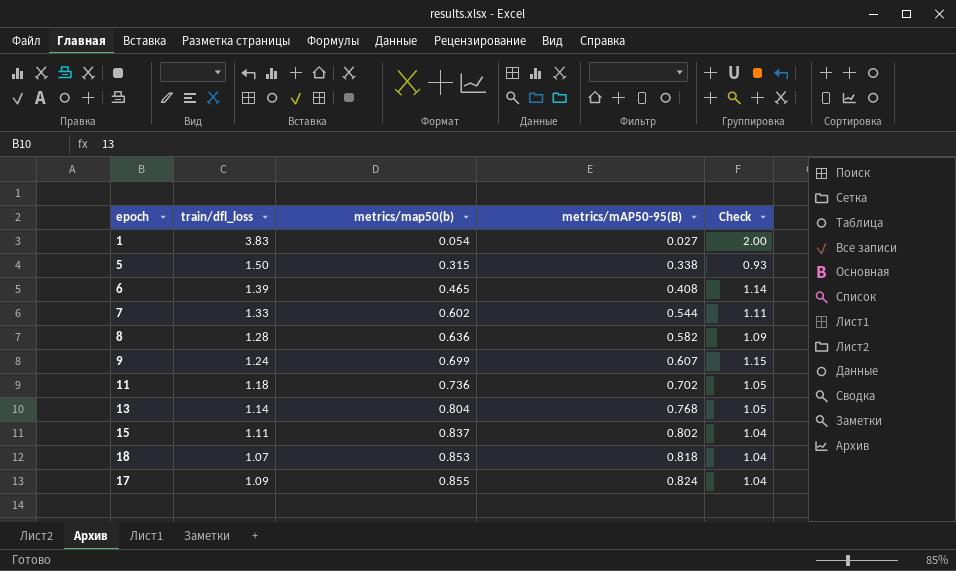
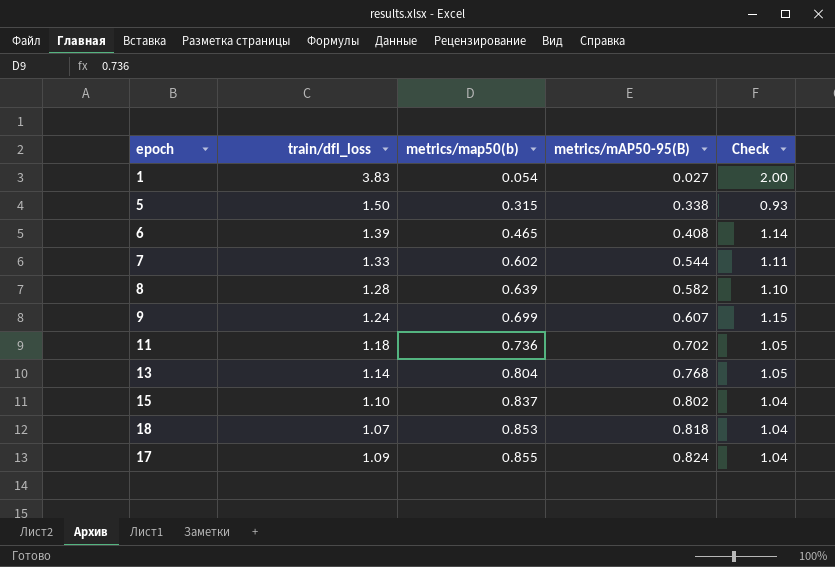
8 | metrics/map50(b): 0.636 -> 0.639
8 | Check: 1.09 -> 1.10
15 | train/dfl_loss: 1.11 -> 1.10

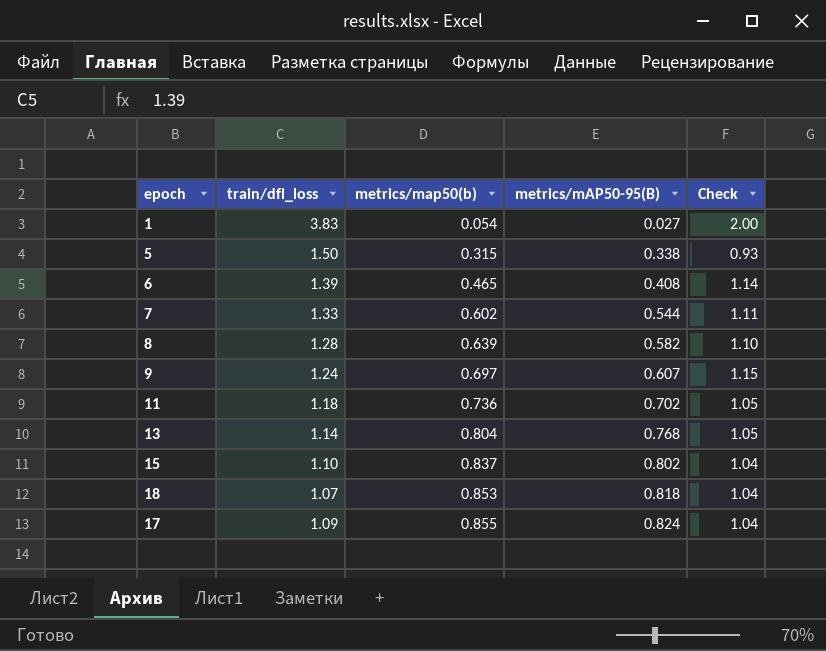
9 | metrics/map50(b): 0.699 -> 0.697

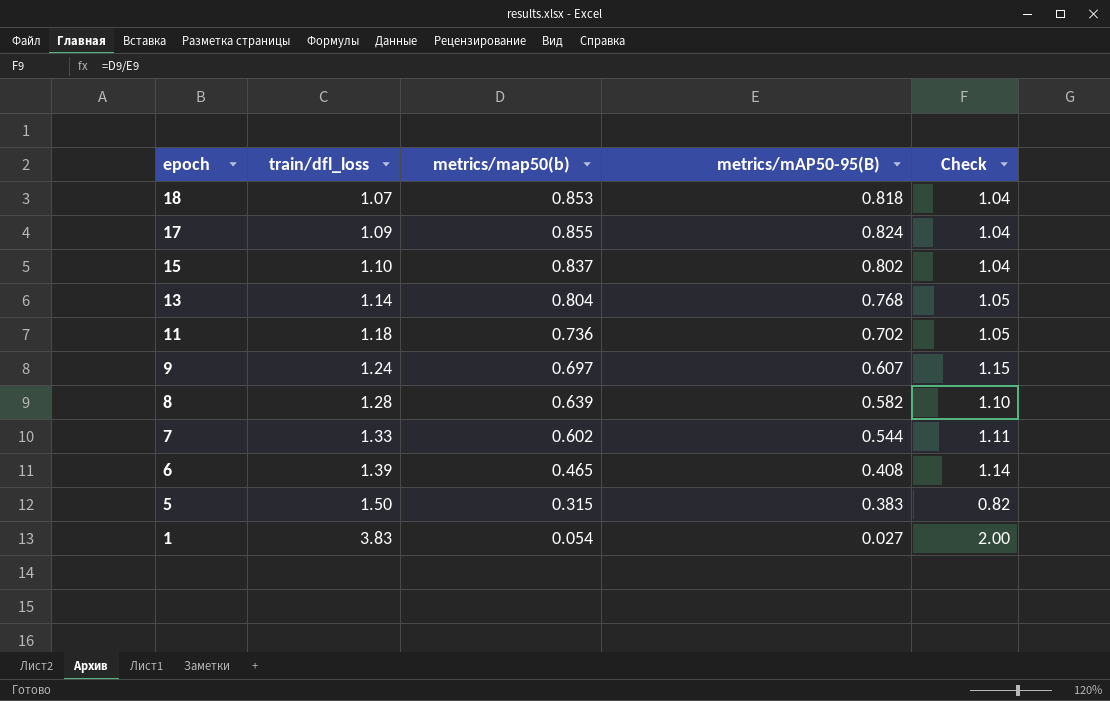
row order: metrics/map50(b) ascending -> epoch descending
5 | metrics/mAP50-95(B): 0.338 -> 0.383
5 | Check: 0.93 -> 0.82

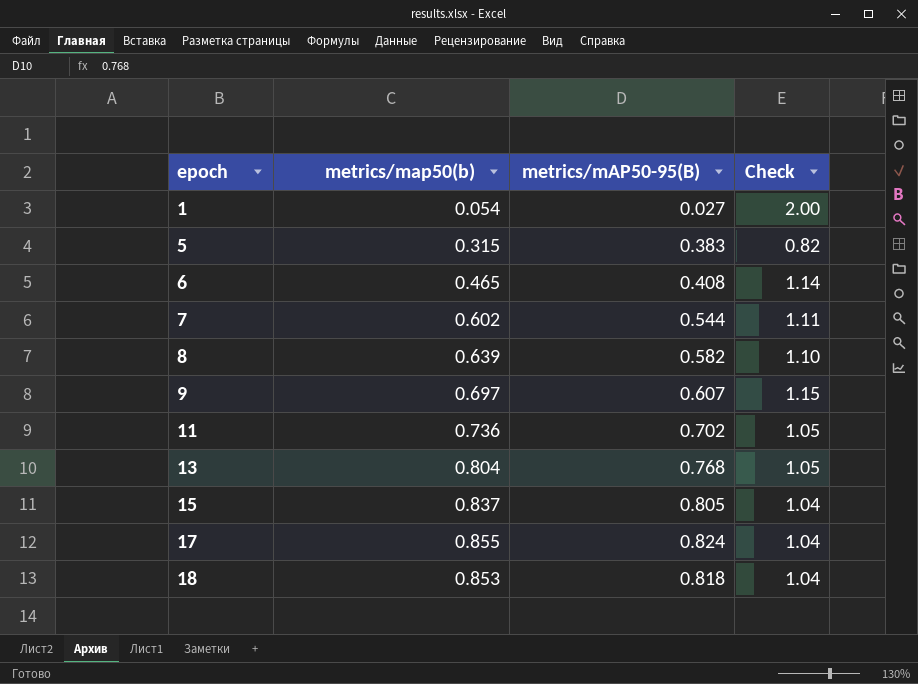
row order: epoch descending -> epoch ascending
column train/dfl_loss | position: 2 -> none
15 | metrics/mAP50-95(B): 0.802 -> 0.805

